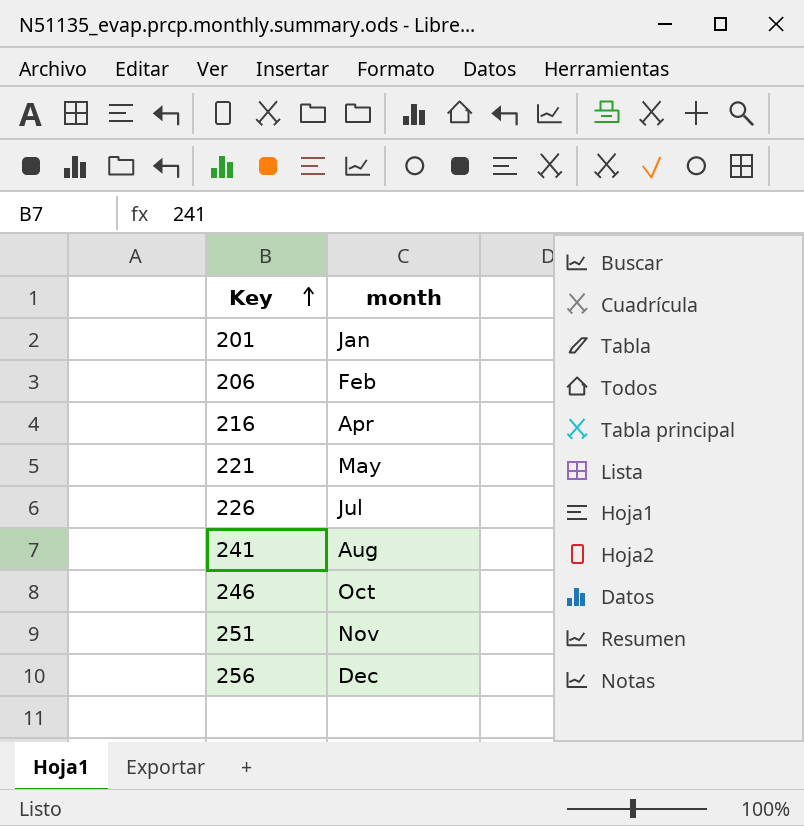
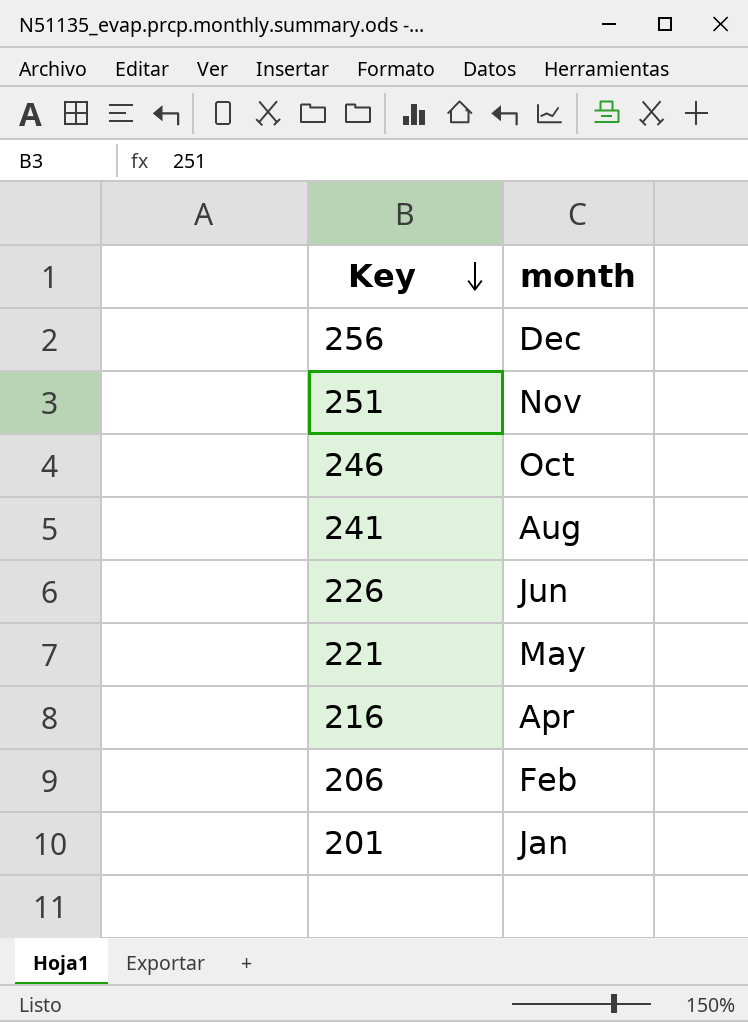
row order: Key ascending -> Key descending
226 | month: Jul -> Jun

